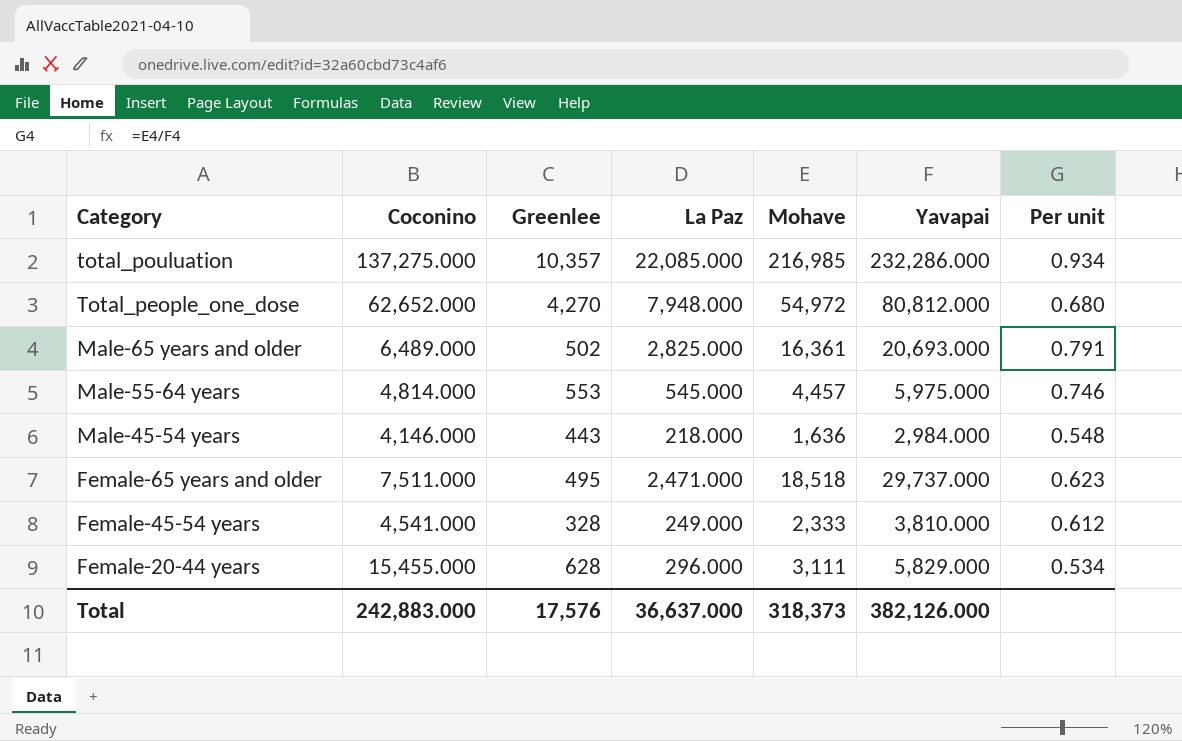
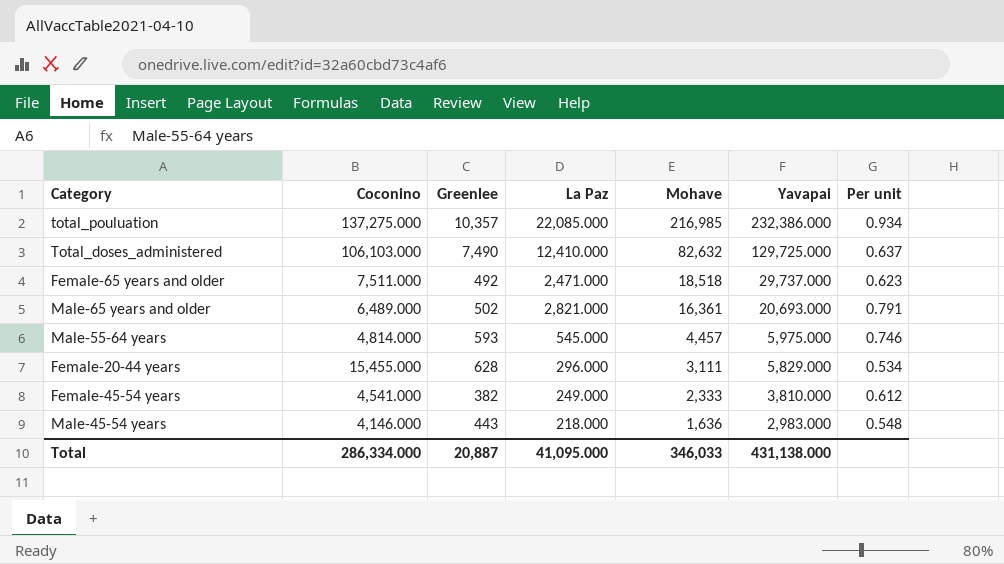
row order: Category descending -> Mohave descending
row Total_people_one_dose: 62,652.000 | 4,270 | 7,948.000 | 54,972 | 80,812.000 | 0.680 -> none
total_pouluation | Yavapai: 232,286.000 -> 232,386.000
row Total_doses_administered: none -> 106,103.000 | 7,490 | 12,410.000 | 82,632 | 129,725.000 | 0.637
Female-65 years and older | Greenlee: 495 -> 492
Male-65 years and older | La Paz: 2,825.000 -> 2,821.000
Male-55-64 years | Greenlee: 553 -> 593
Female-45-54 years | Greenlee: 328 -> 382
Male-45-54 years | Yavapai: 2,984.000 -> 2,983.000
Total | Coconino: 242,883.000 -> 286,334.000
Total | Greenlee: 17,576 -> 20,887
Total | La Paz: 36,637.000 -> 41,095.000
Total | Mohave: 318,373 -> 346,033
Total | Yavapai: 382,126.000 -> 431,138.000

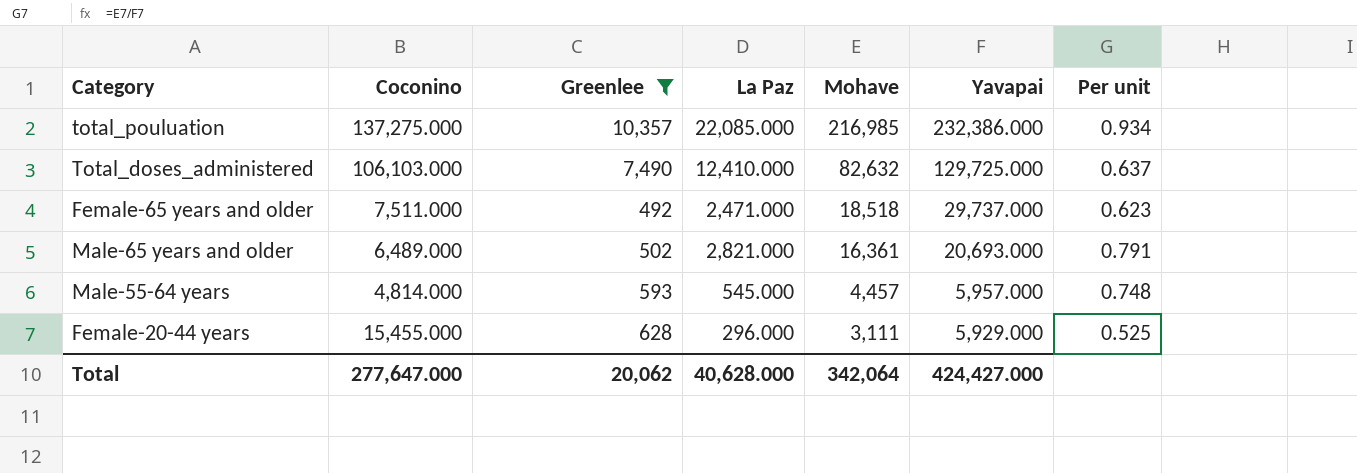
filter: none -> Greenlee >= 492
Male-55-64 years | Yavapai: 5,975.000 -> 5,957.000
Male-55-64 years | Per unit: 0.746 -> 0.748
Female-20-44 years | Yavapai: 5,829.000 -> 5,929.000
Female-20-44 years | Per unit: 0.534 -> 0.525
Total | Coconino: 286,334.000 -> 277,647.000
Total | Greenlee: 20,887 -> 20,062
Total | La Paz: 41,095.000 -> 40,628.000
Total | Mohave: 346,033 -> 342,064
Total | Yavapai: 431,138.000 -> 424,427.000

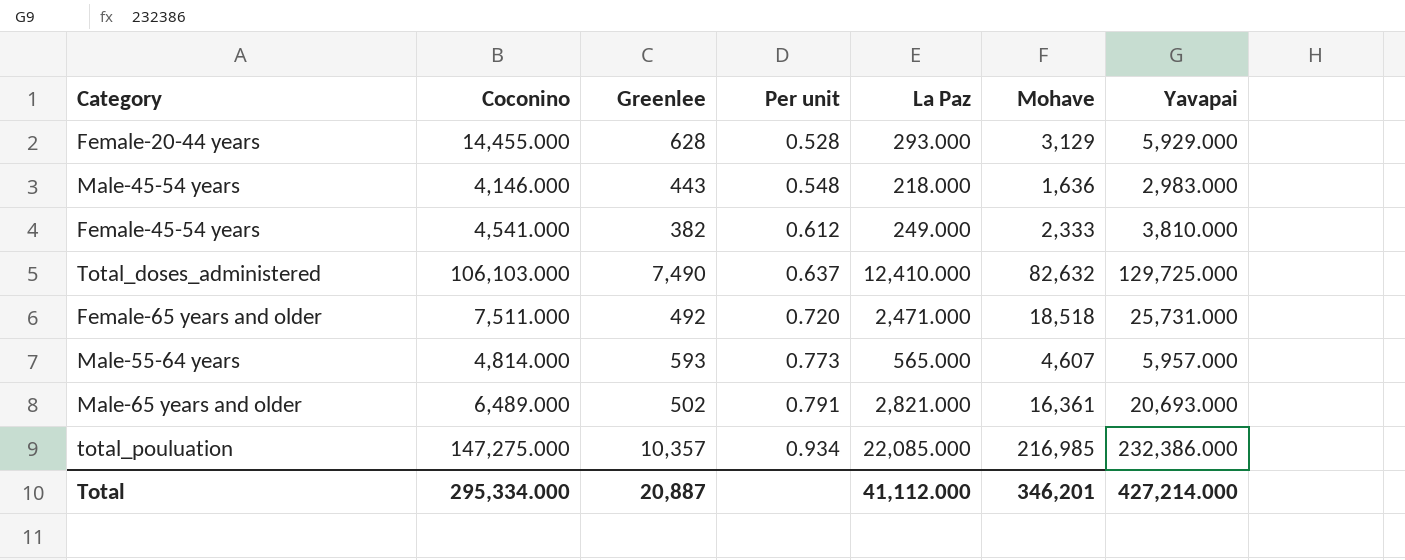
filter: Greenlee >= 492 -> none
row order: Mohave descending -> Per unit ascending
column Per unit | position: 7 -> 4
Female-20-44 years | Coconino: 15,455.000 -> 14,455.000
Female-20-44 years | Per unit: 0.525 -> 0.528
Female-20-44 years | La Paz: 296.000 -> 293.000
Female-20-44 years | Mohave: 3,111 -> 3,129
Female-65 years and older | Per unit: 0.623 -> 0.720
Female-65 years and older | Yavapai: 29,737.000 -> 25,731.000
Male-55-64 years | Per unit: 0.748 -> 0.773
Male-55-64 years | La Paz: 545.000 -> 565.000
Male-55-64 years | Mohave: 4,457 -> 4,607
total_pouluation | Coconino: 137,275.000 -> 147,275.000
Total | Coconino: 277,647.000 -> 295,334.000
Total | Greenlee: 20,062 -> 20,887
Total | La Paz: 40,628.000 -> 41,112.000
Total | Mohave: 342,064 -> 346,201
Total | Yavapai: 424,427.000 -> 427,214.000

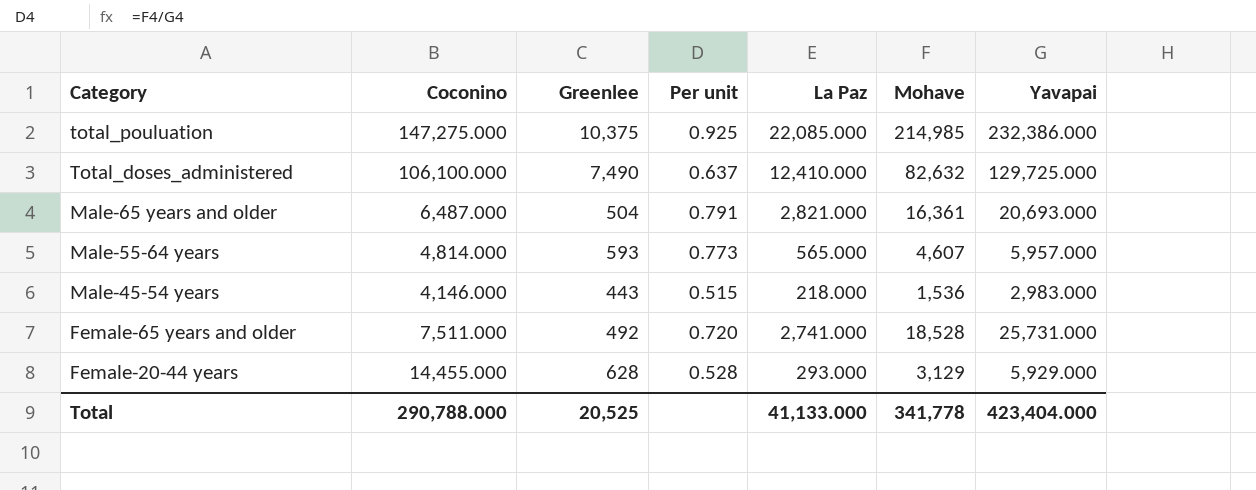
row order: Per unit ascending -> Category descending
row Female-45-54 years: 4,541.000 | 382 | 0.612 | 249.000 | 2,333 | 3,810.000 -> none
total_pouluation | Greenlee: 10,357 -> 10,375
total_pouluation | Per unit: 0.934 -> 0.925
total_pouluation | Mohave: 216,985 -> 214,985
Total_doses_administered | Coconino: 106,103.000 -> 106,100.000
Male-65 years and older | Coconino: 6,489.000 -> 6,487.000
Male-65 years and older | Greenlee: 502 -> 504
Male-45-54 years | Per unit: 0.548 -> 0.515
Male-45-54 years | Mohave: 1,636 -> 1,536
Female-65 years and older | La Paz: 2,471.000 -> 2,741.000
Female-65 years and older | Mohave: 18,518 -> 18,528
Total | Coconino: 295,334.000 -> 290,788.000
Total | Greenlee: 20,887 -> 20,525
Total | La Paz: 41,112.000 -> 41,133.000
Total | Mohave: 346,201 -> 341,778
Total | Yavapai: 427,214.000 -> 423,404.000

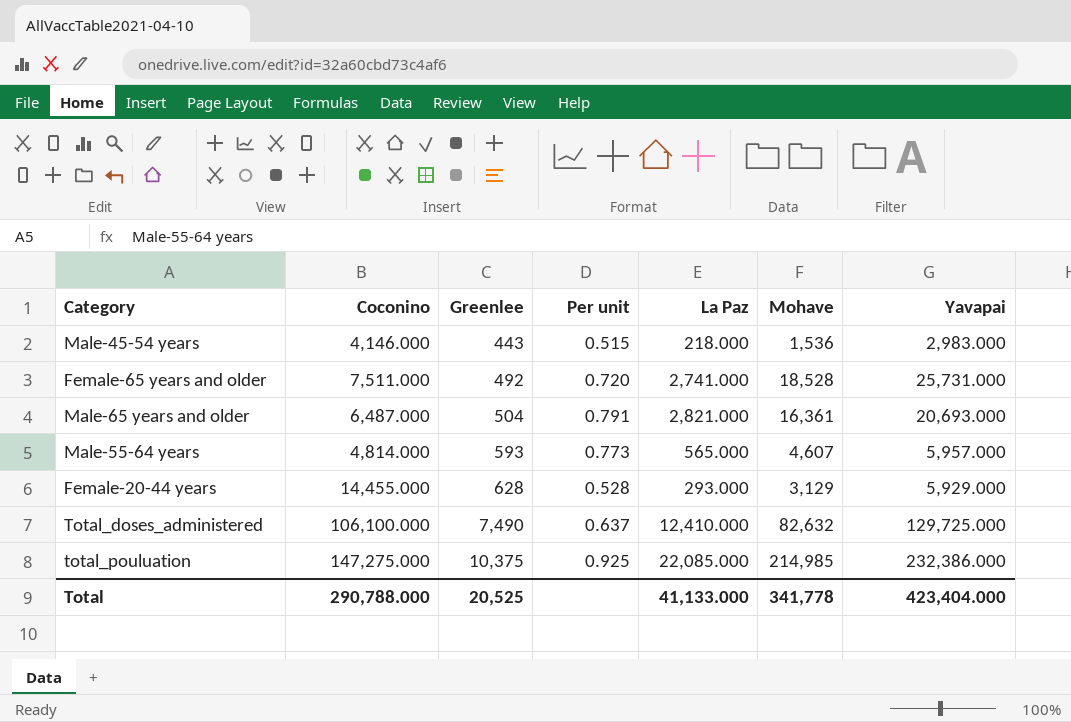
row order: Category descending -> Greenlee ascending

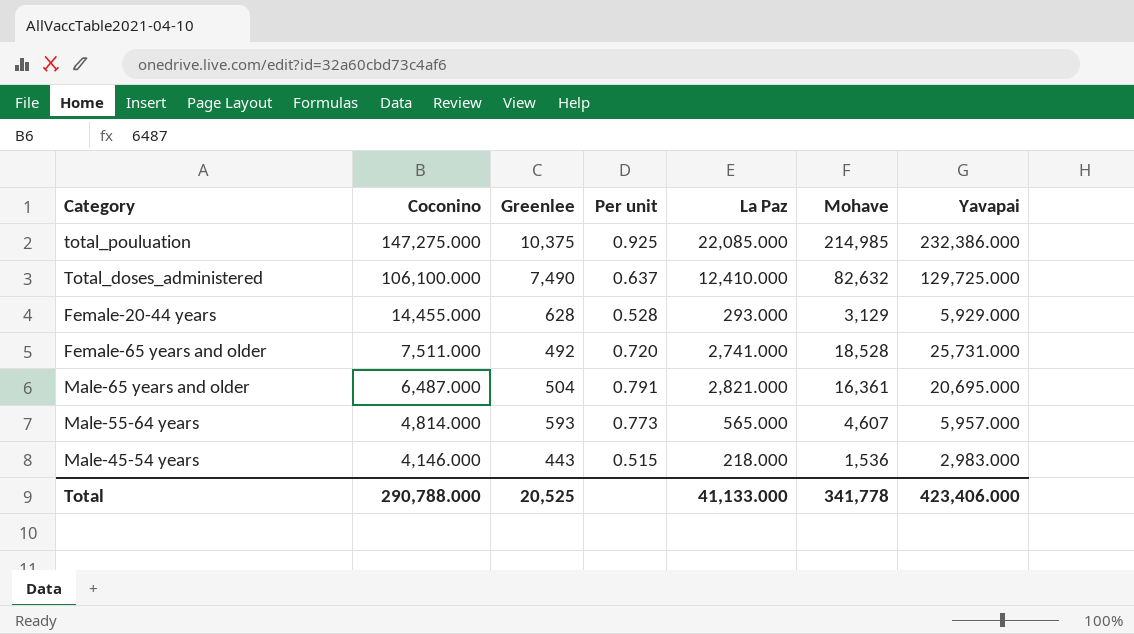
row order: Greenlee ascending -> Coconino descending
Male-65 years and older | Yavapai: 20,693.000 -> 20,695.000
Total | Yavapai: 423,404.000 -> 423,406.000

